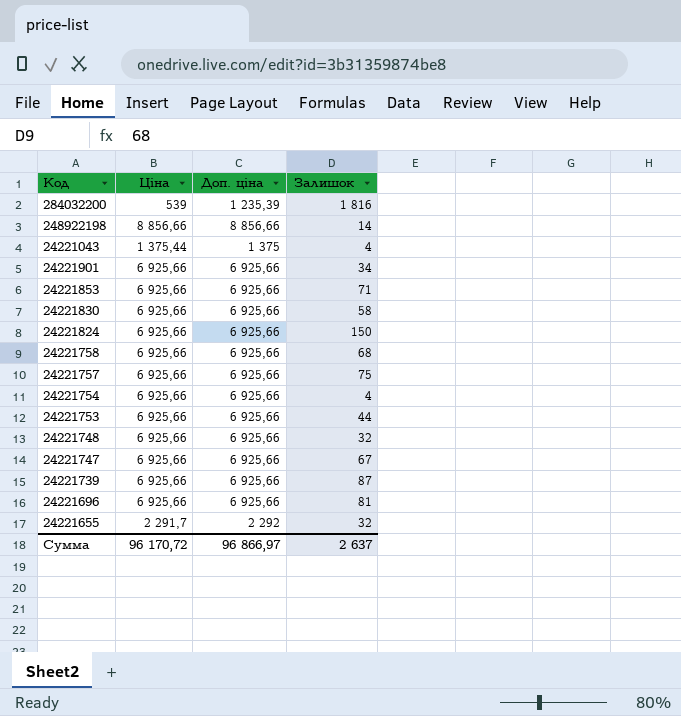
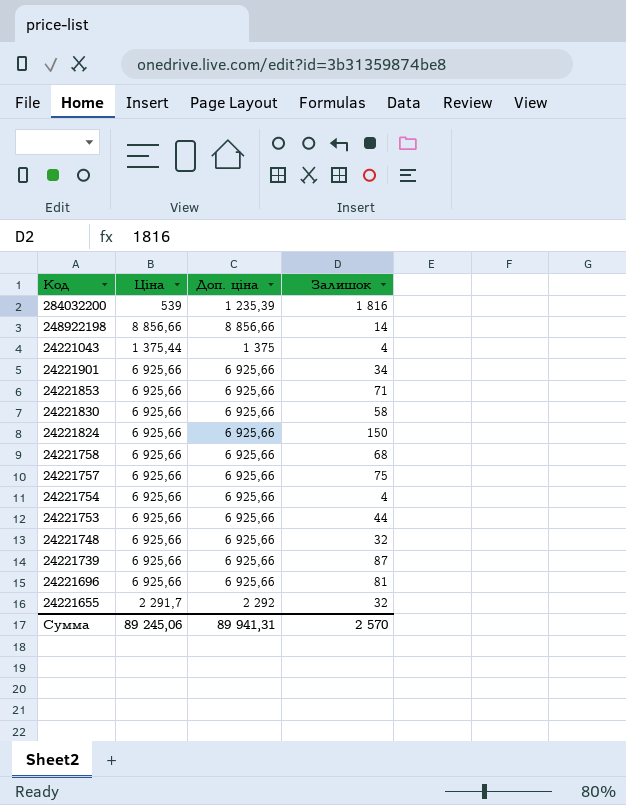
row 24221747: 6 925,66 | 6 925,66 | 67 -> none
Сумма | Ціна: 96 170,72 -> 89 245,06
Сумма | Доп. ціна: 96 866,97 -> 89 941,31
Сумма | Залишок: 2 637 -> 2 570

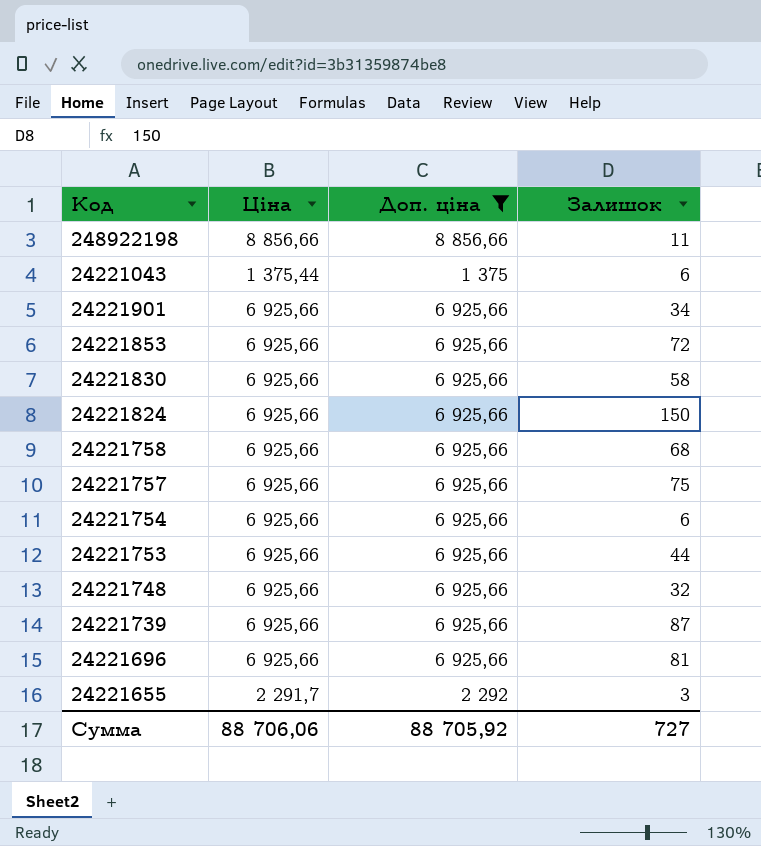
filter: none -> Доп. ціна != 1 235,39
248922198 | Залишок: 14 -> 11
24221043 | Залишок: 4 -> 6
24221853 | Залишок: 71 -> 72
24221754 | Залишок: 4 -> 6
24221655 | Залишок: 32 -> 3
Сумма | Ціна: 89 245,06 -> 88 706,06
Сумма | Доп. ціна: 89 941,31 -> 88 705,92
Сумма | Залишок: 2 570 -> 727

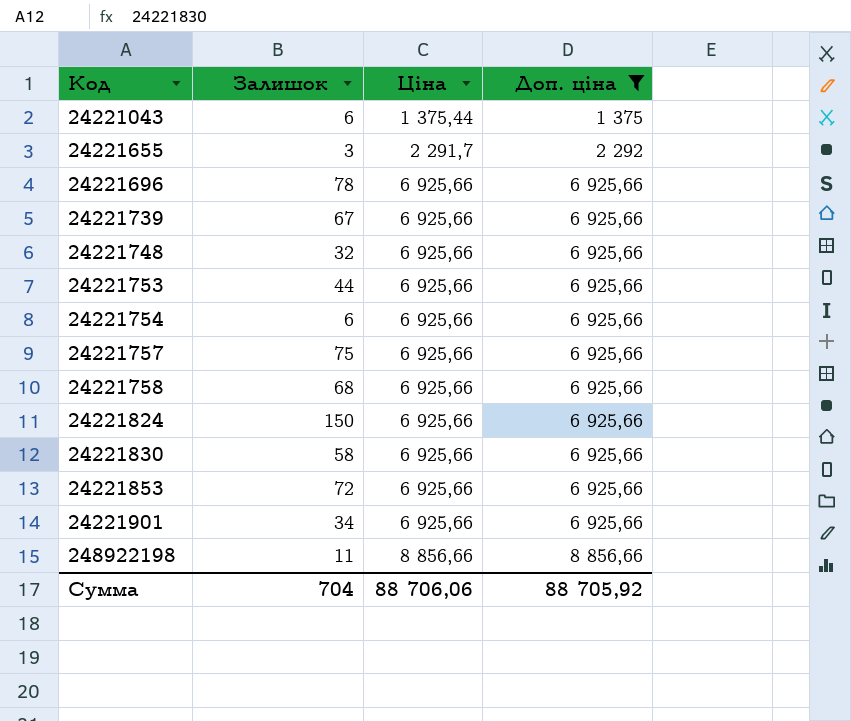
row order: none -> Код ascending
column Залишок | position: 4 -> 2
24221696 | Залишок: 81 -> 78
24221739 | Залишок: 87 -> 67
Сумма | Залишок: 727 -> 704

